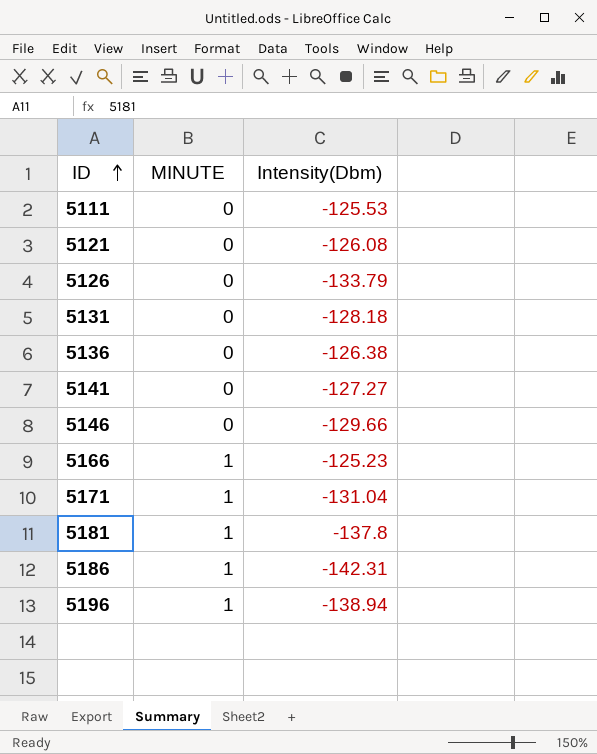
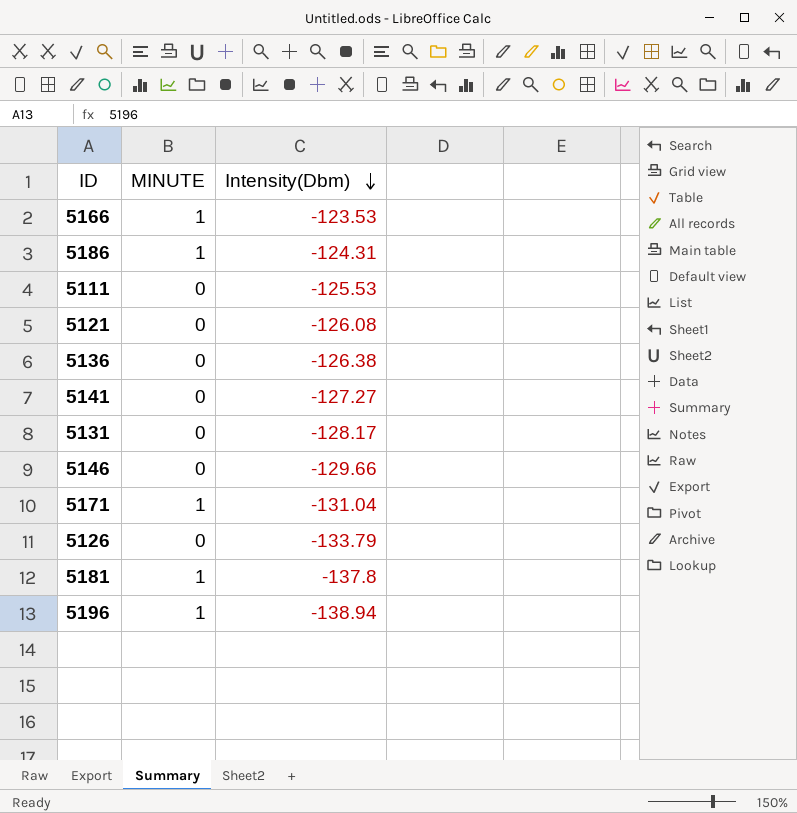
row order: ID ascending -> Intensity(Dbm) descending
5166 | Intensity(Dbm): -125.23 -> -123.53
5186 | Intensity(Dbm): -142.31 -> -124.31
5131 | Intensity(Dbm): -128.18 -> -128.17

